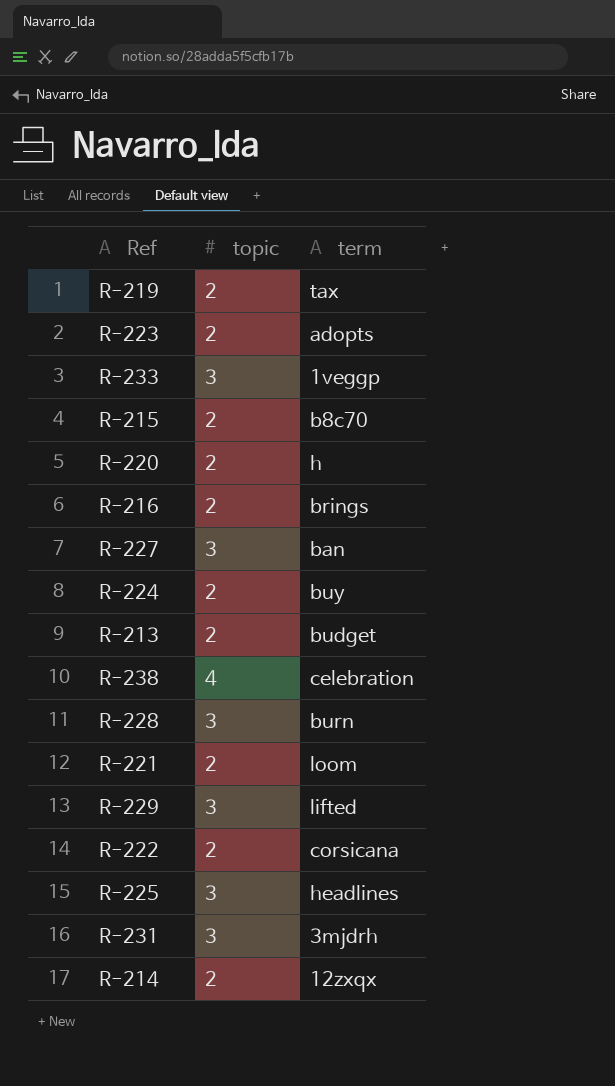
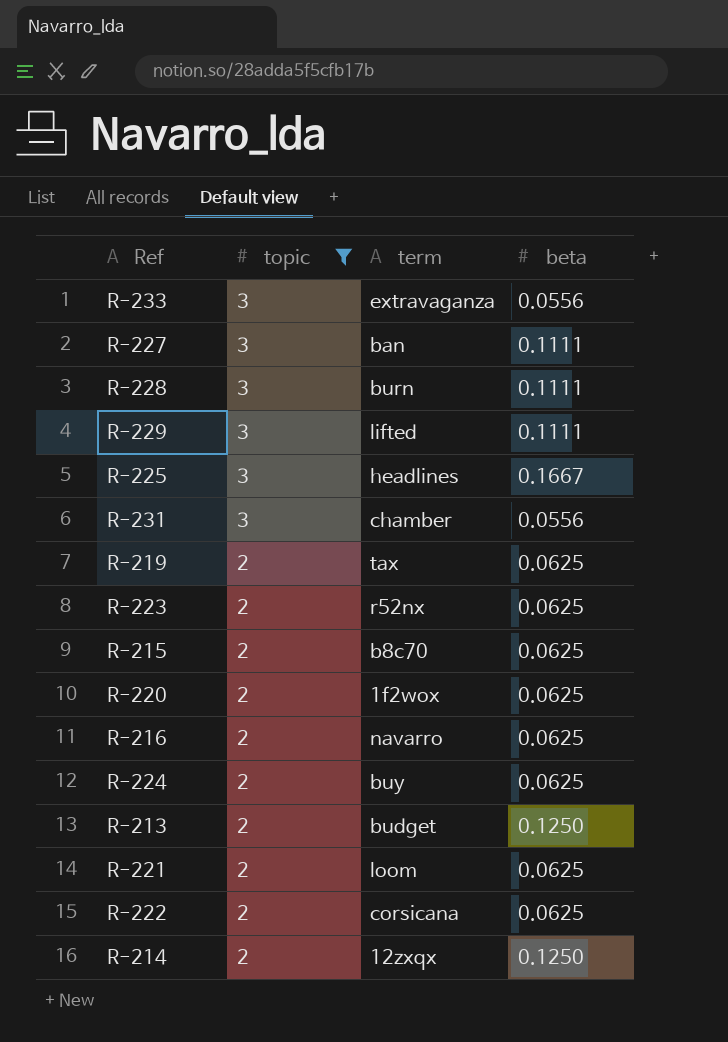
filter: none -> topic != 4
row order: none -> topic descending
column beta | position: none -> 4
R-233 | term: 1veggp -> extravaganza
R-231 | term: 3mjdrh -> chamber
R-223 | term: adopts -> r52nx
R-220 | term: h -> 1f2wox
R-216 | term: brings -> navarro

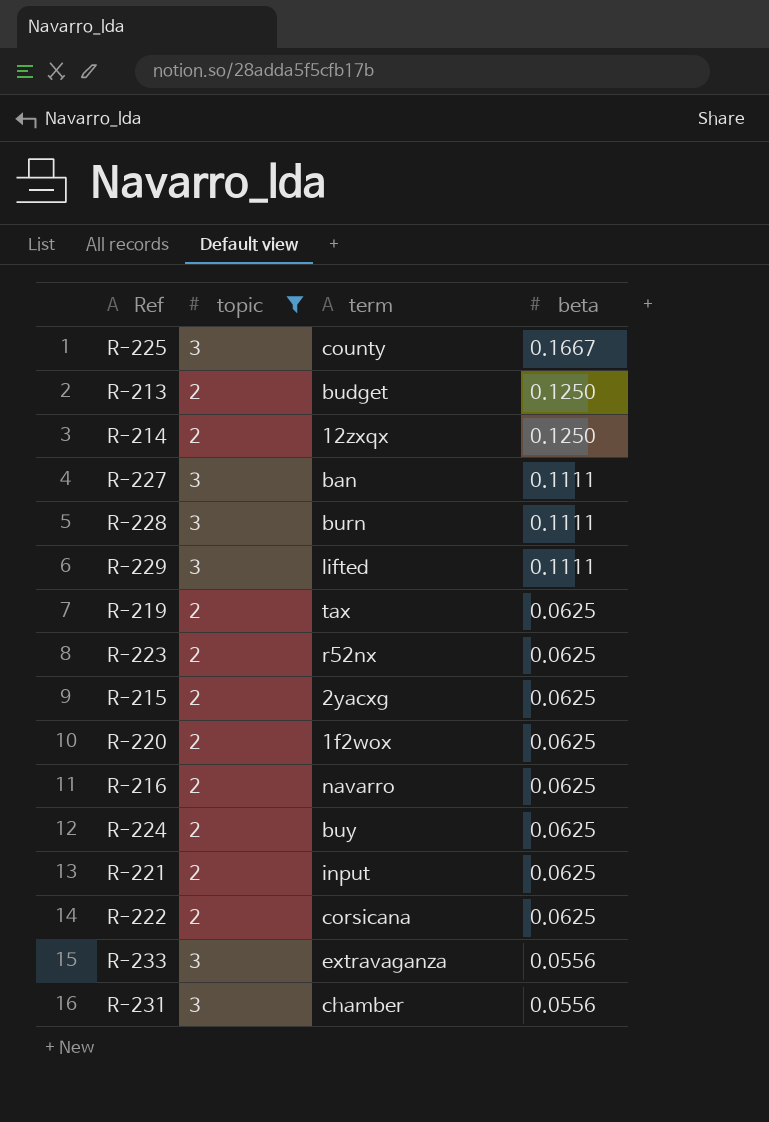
row order: topic descending -> beta descending
R-225 | term: headlines -> county
R-215 | term: b8c70 -> 2yacxg
R-221 | term: loom -> input

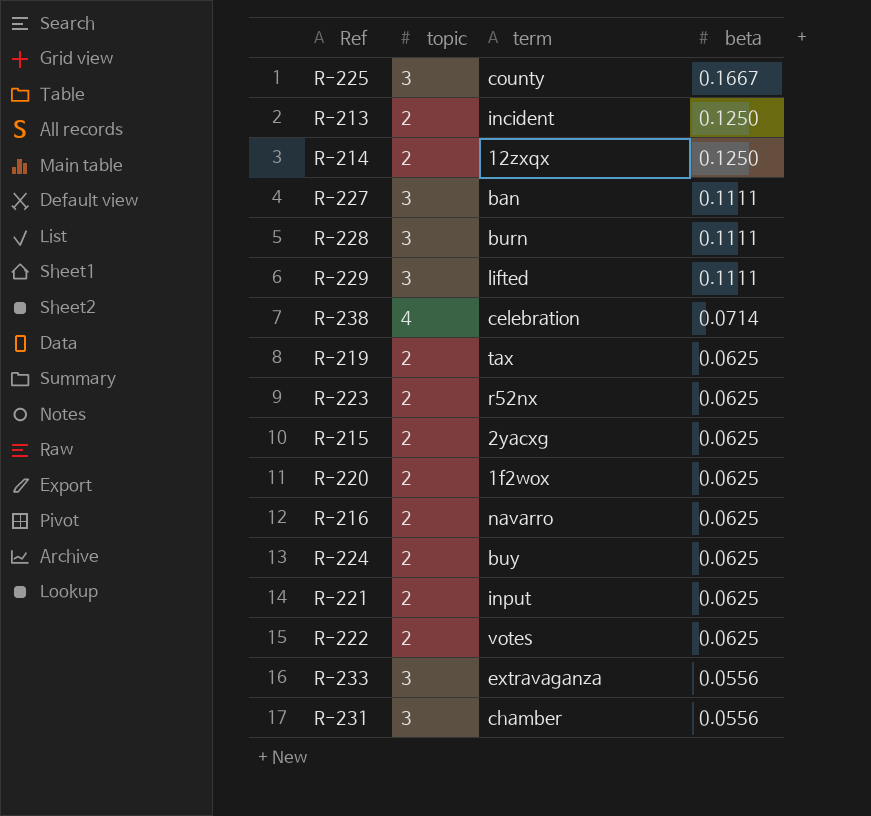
filter: topic != 4 -> none
R-213 | term: budget -> incident
R-222 | term: corsicana -> votes

